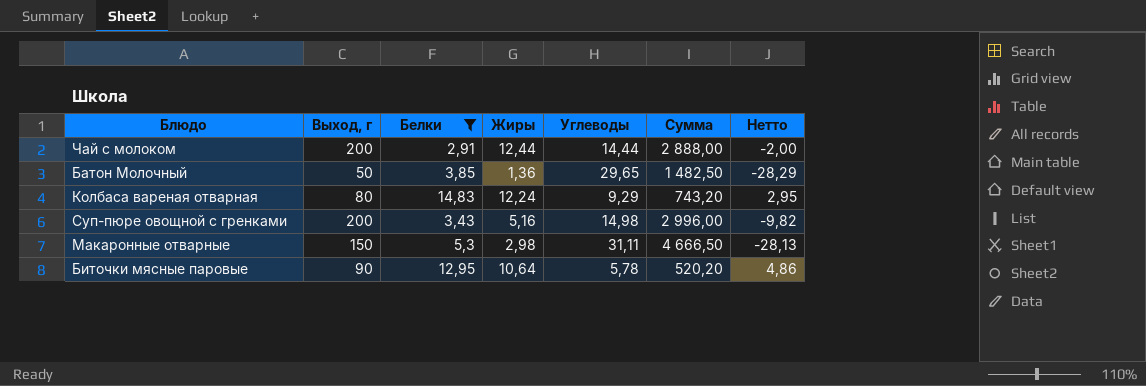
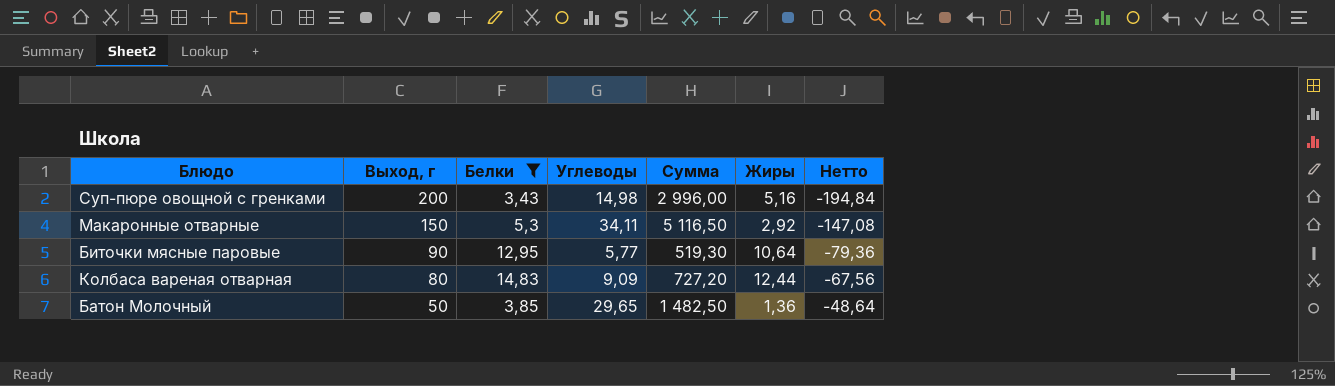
row order: none -> Выход, г descending
column Жиры | position: 4 -> 6
column Нетто | formula: [Жиры] - [Углеводы] -> [Жиры] - [Выход, г]
row Чай с молоком: 200 | 2,91 | 12,44 | 14,44 | 2 888,00 | -2,00 -> none
Макаронные отварные | Углеводы: 31,11 -> 34,11
Макаронные отварные | Сумма: 4 666,50 -> 5 116,50
Макаронные отварные | Жиры: 2,98 -> 2,92
Биточки мясные паровые | Углеводы: 5,78 -> 5,77
Биточки мясные паровые | Сумма: 520,20 -> 519,30
Колбаса вареная отварная | Углеводы: 9,29 -> 9,09
Колбаса вареная отварная | Сумма: 743,20 -> 727,20
Колбаса вареная отварная | Жиры: 12,24 -> 12,44

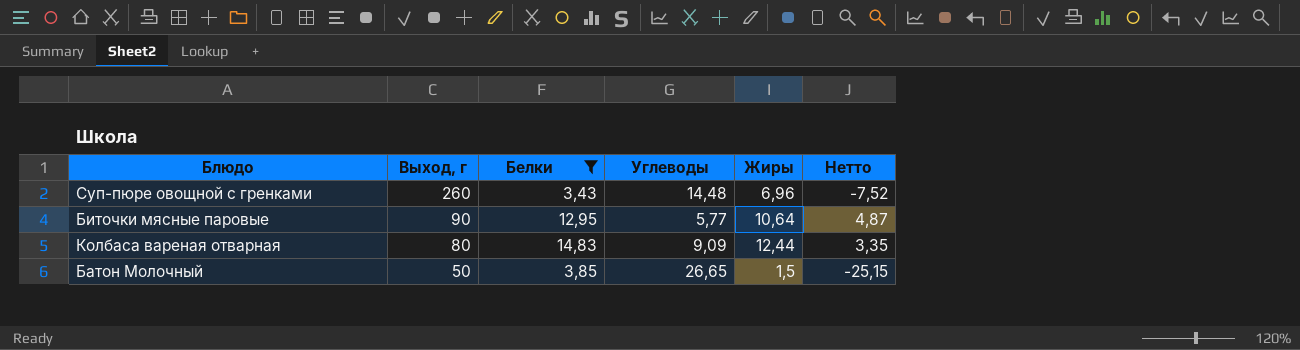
column Сумма | formula: [Выход, г] * [Углеводы] -> none
column Нетто | formula: [Жиры] - [Выход, г] -> [Жиры] - [Углеводы]
row Макаронные отварные: 150 | 5,3 | 34,11 | 5 116,50 | 2,92 | -147,08 -> none
Суп-пюре овощной с гренками | Выход, г: 200 -> 260
Суп-пюре овощной с гренками | Углеводы: 14,98 -> 14,48
Суп-пюре овощной с гренками | Жиры: 5,16 -> 6,96
Батон Молочный | Углеводы: 29,65 -> 26,65
Батон Молочный | Жиры: 1,36 -> 1,5

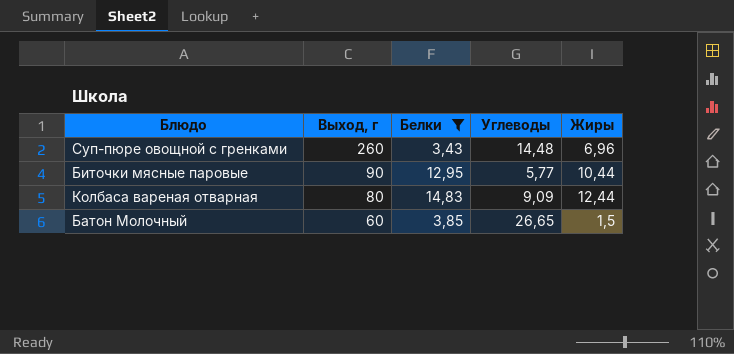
column Нетто | formula: [Жиры] - [Углеводы] -> none
Биточки мясные паровые | Жиры: 10,64 -> 10,44
Батон Молочный | Выход, г: 50 -> 60

